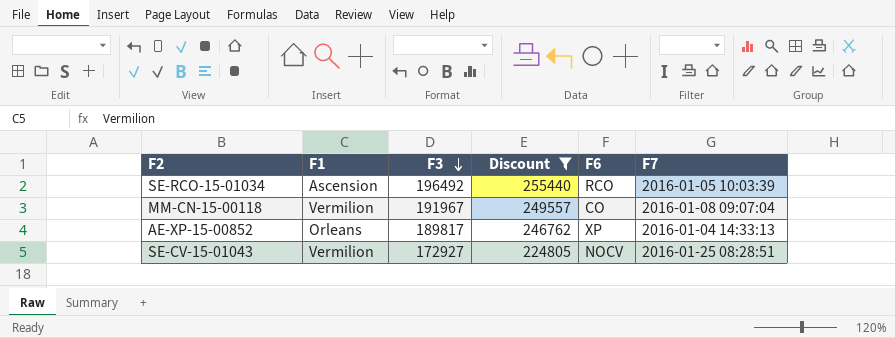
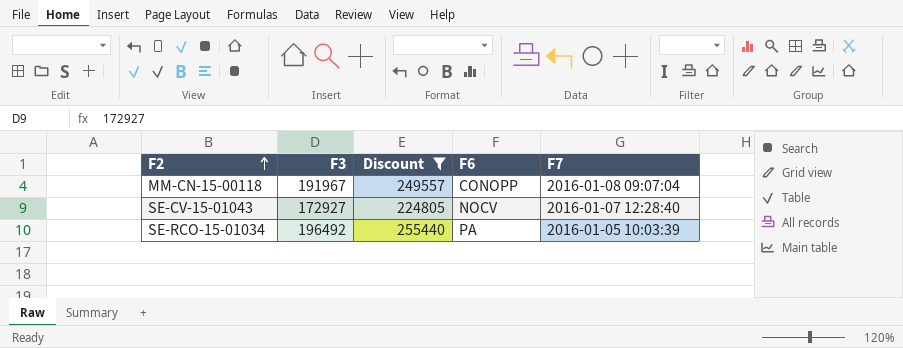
row order: F3 descending -> F2 ascending
column F1 | position: 2 -> none
row AE-XP-15-00852: Orleans | 189817 | 246762 | XP | 2016-01-04 14:33:13 -> none
MM-CN-15-00118 | F6: CO -> CONOPP
SE-CV-15-01043 | F7: 2016-01-25 08:28:51 -> 2016-01-07 12:28:40
SE-RCO-15-01034 | F6: RCO -> PA

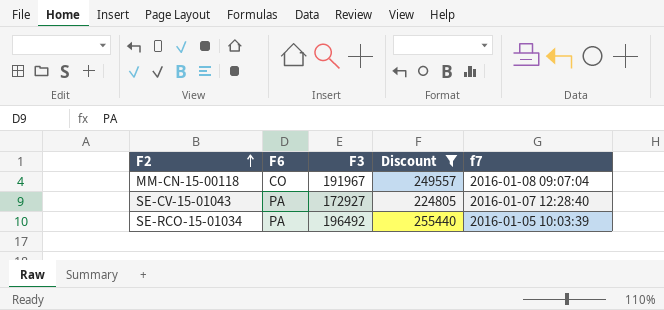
column F6 | position: 4 -> 2
column name: F7 -> f7
MM-CN-15-00118 | F6: CONOPP -> CO
SE-CV-15-01043 | F6: NOCV -> PA

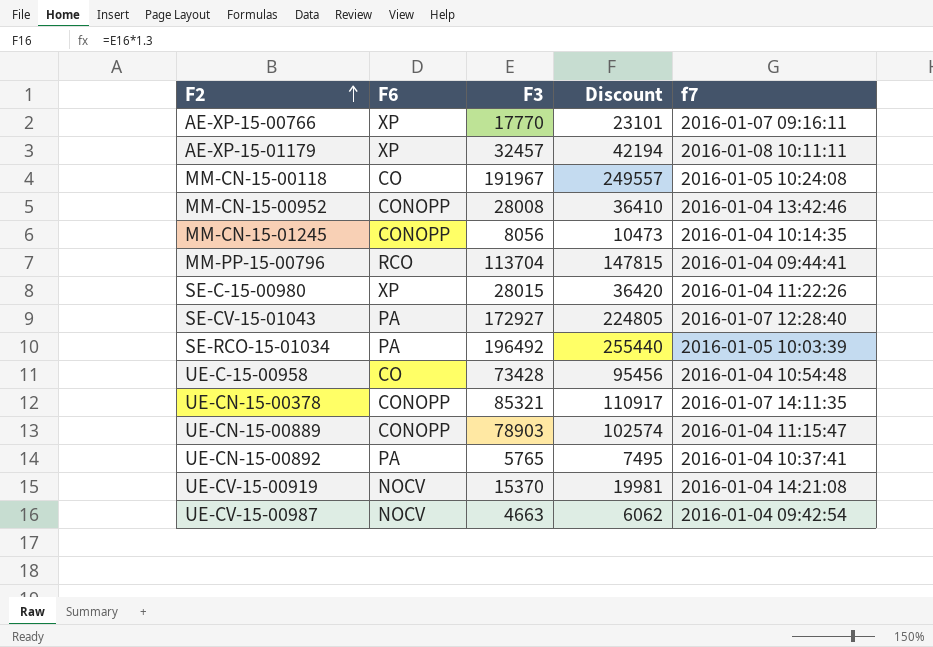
filter: Discount >= 224805 -> none
MM-CN-15-00118 | f7: 2016-01-08 09:07:04 -> 2016-01-05 10:24:08

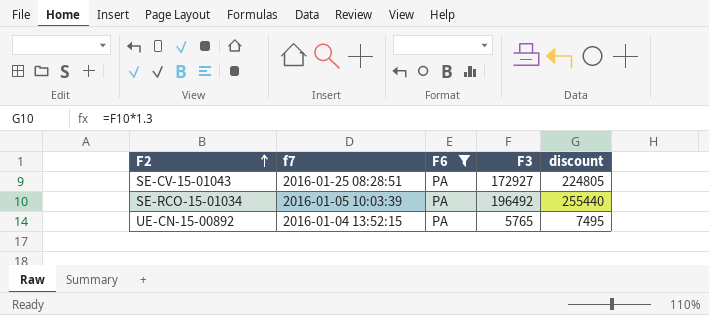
filter: none -> F6 = PA
column f7 | position: 5 -> 2
column name: Discount -> discount
SE-CV-15-01043 | f7: 2016-01-07 12:28:40 -> 2016-01-25 08:28:51
UE-CN-15-00892 | f7: 2016-01-04 10:37:41 -> 2016-01-04 13:52:15

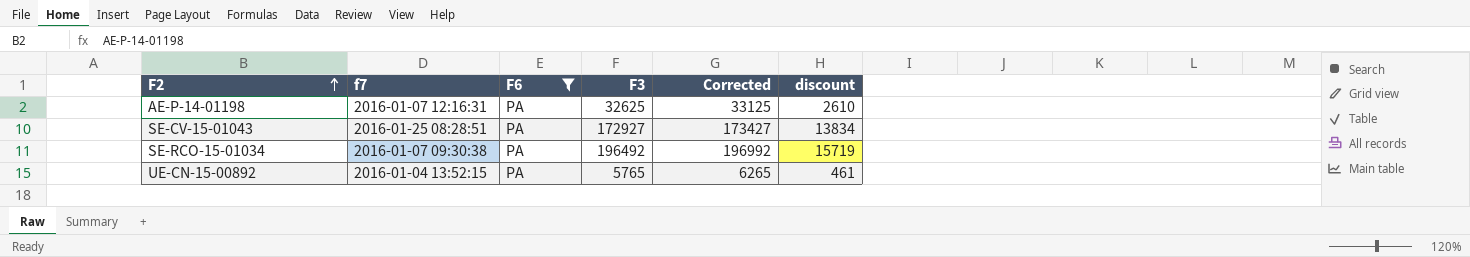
column Corrected | formula: none -> [F3] + 500
column discount | formula: [F3] * 1.3 -> [F3] * 0.08
row AE-P-14-01198: none -> 2016-01-07 12:16:31 | PA | 32625 | 33125 | 2610
SE-RCO-15-01034 | f7: 2016-01-05 10:03:39 -> 2016-01-07 09:30:38

